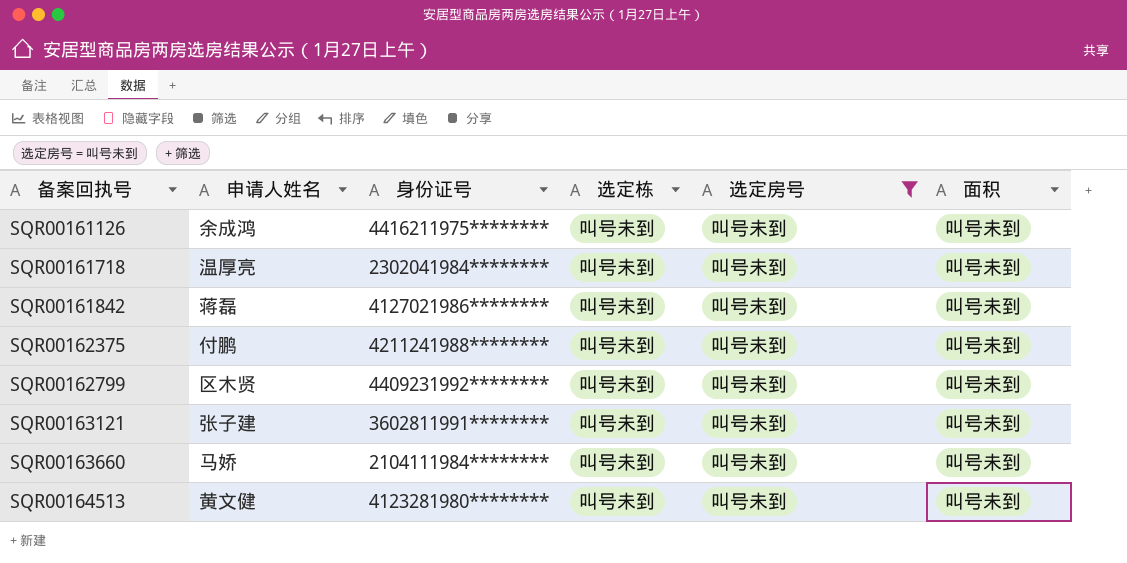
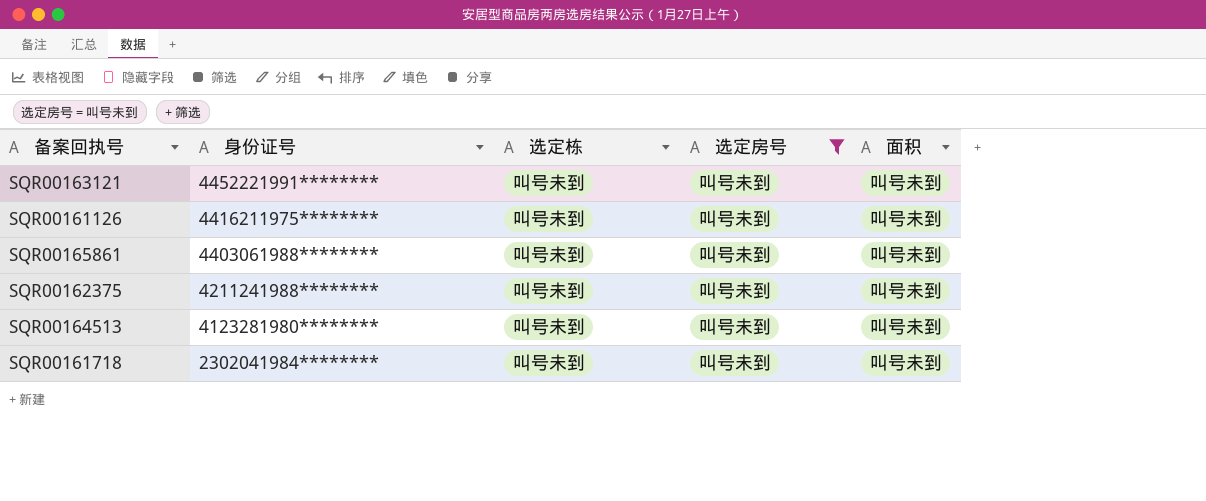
row order: 备案回执号 ascending -> 身份证号 descending
column 申请人姓名 | position: 2 -> none
row SQR00161842: 蒋磊 | 4127021986******** | 叫号未到 | 叫号未到 | 叫号未到 -> none
row SQR00162799: 区木贤 | 4409231992******** | 叫号未到 | 叫号未到 | 叫号未到 -> none
row SQR00163660: 马娇 | 2104111984******** | 叫号未到 | 叫号未到 | 叫号未到 -> none
SQR00163121 | 身份证号: 3602811991******** -> 4452221991********
row SQR00165861: none -> 4403061988******** | 叫号未到 | 叫号未到 | 叫号未到

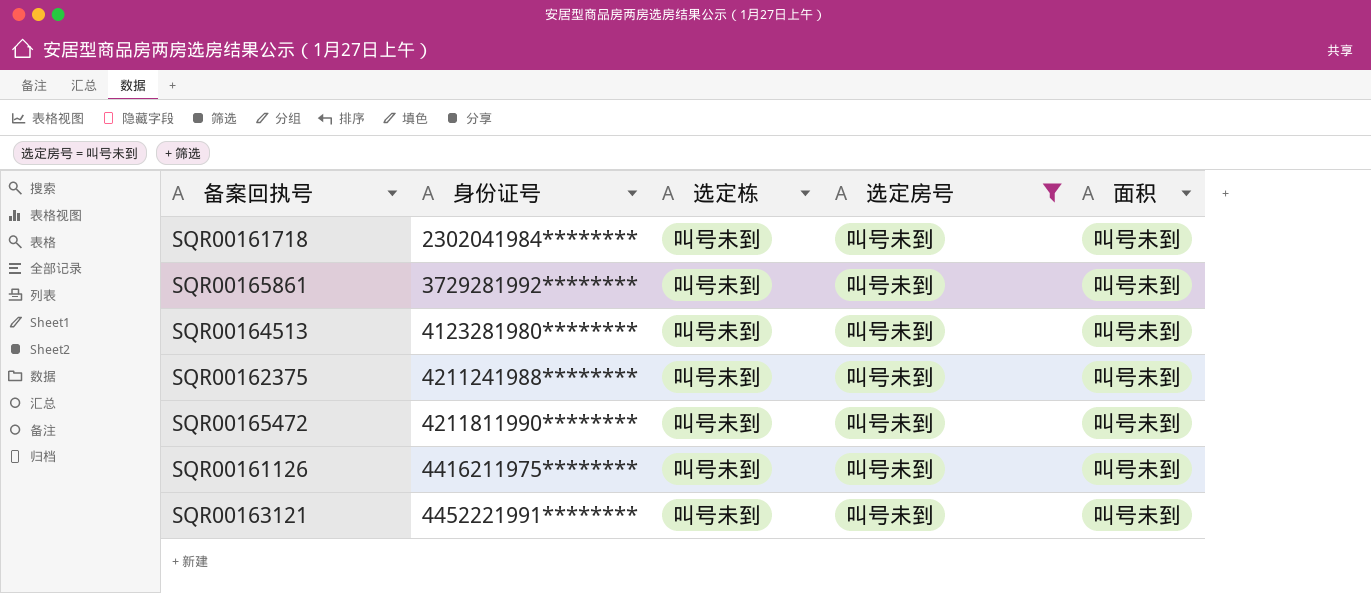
row order: 身份证号 descending -> 身份证号 ascending
SQR00165861 | 身份证号: 4403061988******** -> 3729281992********
row SQR00165472: none -> 4211811990******** | 叫号未到 | 叫号未到 | 叫号未到

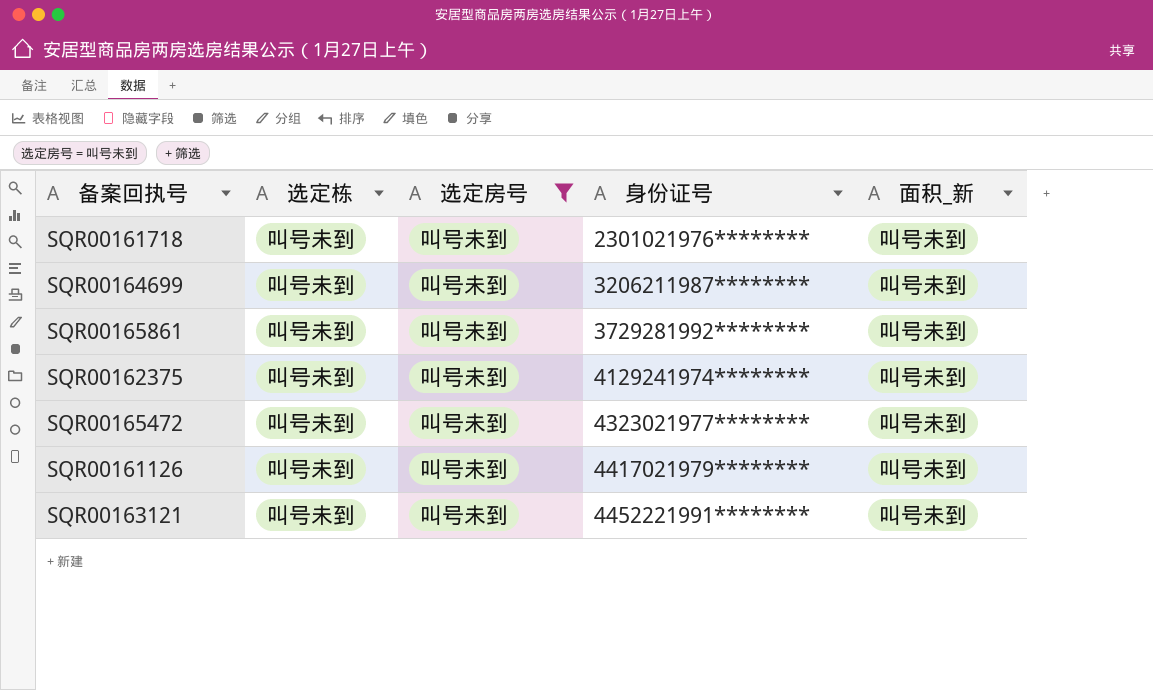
column 身份证号 | position: 2 -> 4
column name: 面积 -> 面积_新
row SQR00164513: 4123281980******** | 叫号未到 | 叫号未到 | 叫号未到 -> none
SQR00161718 | 身份证号: 2302041984******** -> 2301021976********
row SQR00164699: none -> 叫号未到 | 叫号未到 | 3206211987******** | 叫号未到
SQR00162375 | 身份证号: 4211241988******** -> 4129241974********
SQR00165472 | 身份证号: 4211811990******** -> 4323021977********
SQR00161126 | 身份证号: 4416211975******** -> 4417021979********

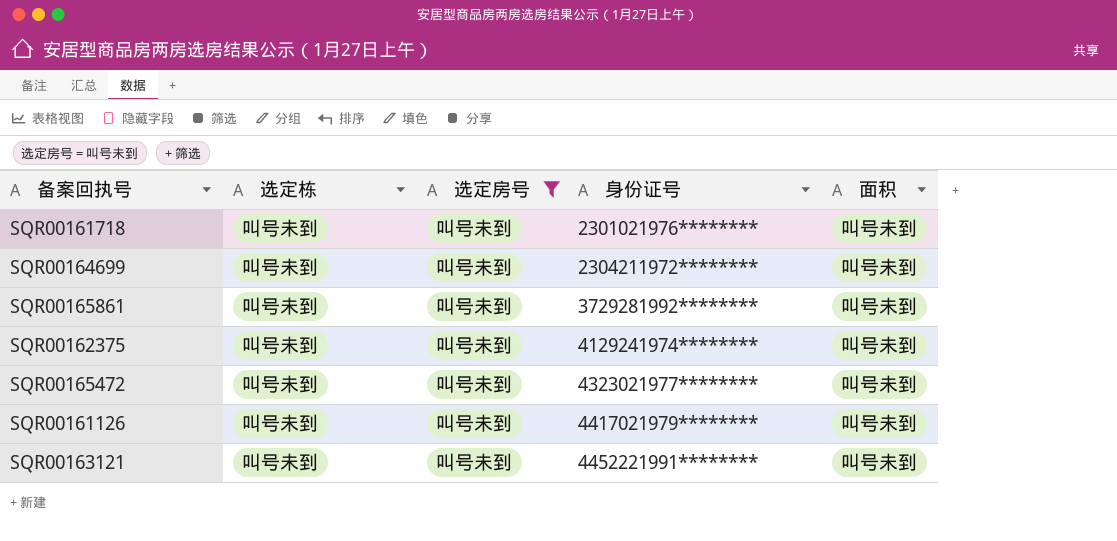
column name: 面积_新 -> 面积
SQR00164699 | 身份证号: 3206211987******** -> 2304211972********

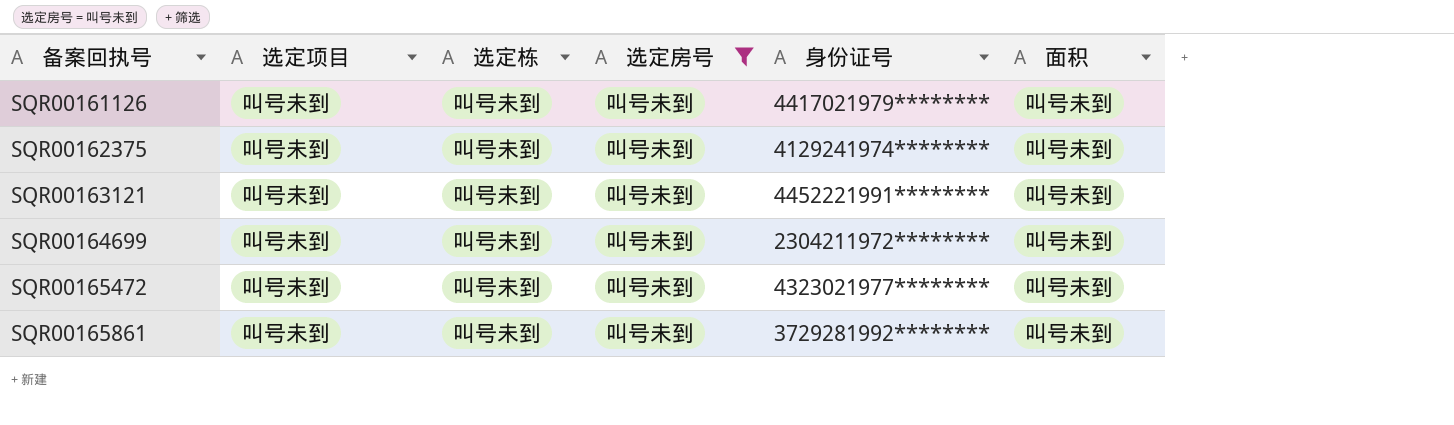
row order: 身份证号 ascending -> 备案回执号 ascending
column 选定项目 | position: none -> 2
row SQR00161718: 叫号未到 | 叫号未到 | 2301021976******** | 叫号未到 -> none

